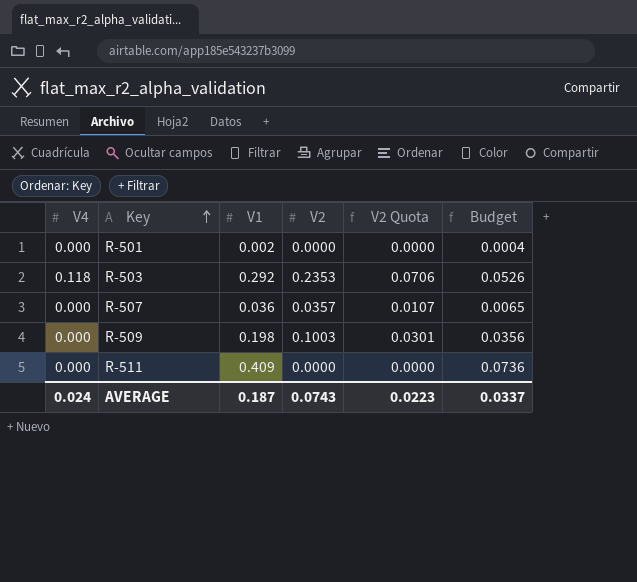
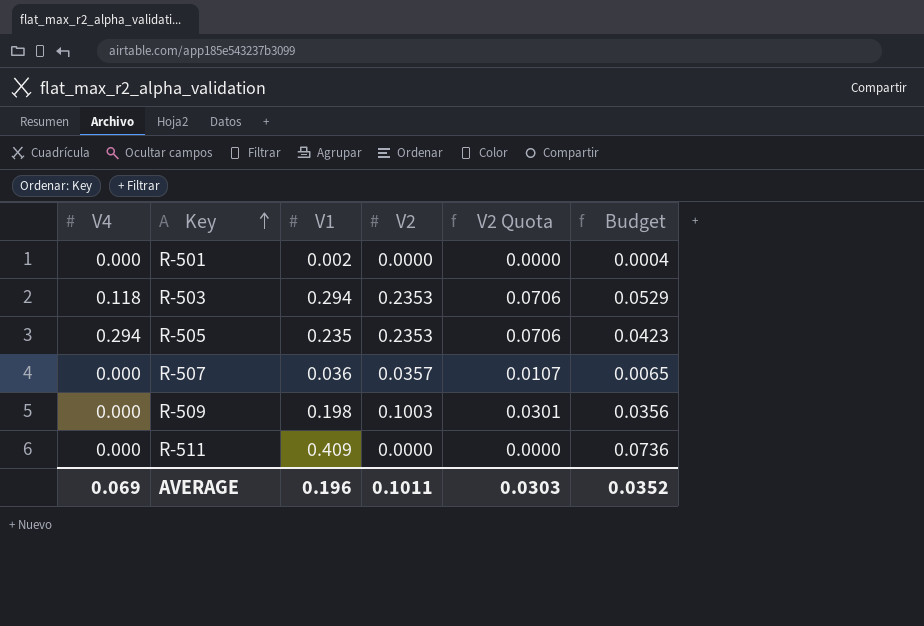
R-503 | V1: 0.292 -> 0.294
R-503 | Budget: 0.0526 -> 0.0529
row R-505: none -> 0.294 | 0.235 | 0.2353 | 0.0706 | 0.0423
AVERAGE | V4: 0.024 -> 0.069
AVERAGE | V1: 0.187 -> 0.196
AVERAGE | V2: 0.0743 -> 0.1011
AVERAGE | V2 Quota: 0.0223 -> 0.0303
AVERAGE | Budget: 0.0337 -> 0.0352

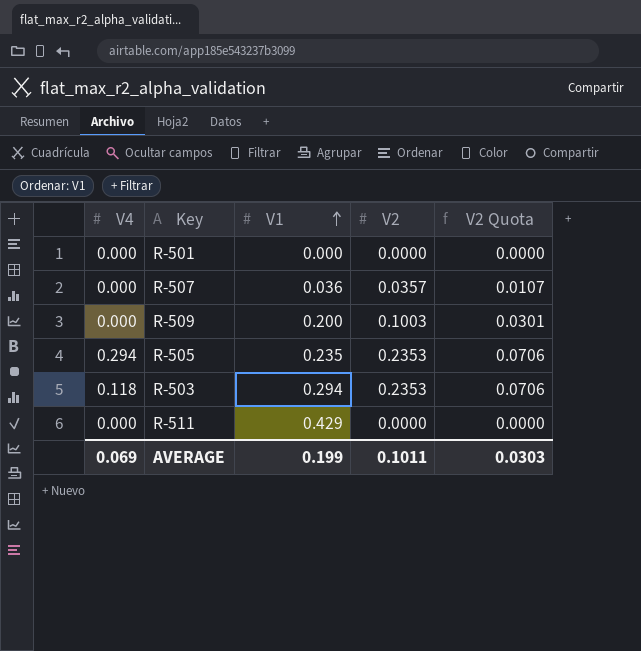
row order: Key ascending -> V1 ascending
column Budget | formula: [V1] * 0.18 -> none
R-501 | V1: 0.002 -> 0.000
R-509 | V1: 0.198 -> 0.200
R-511 | V1: 0.409 -> 0.429
AVERAGE | V1: 0.196 -> 0.199

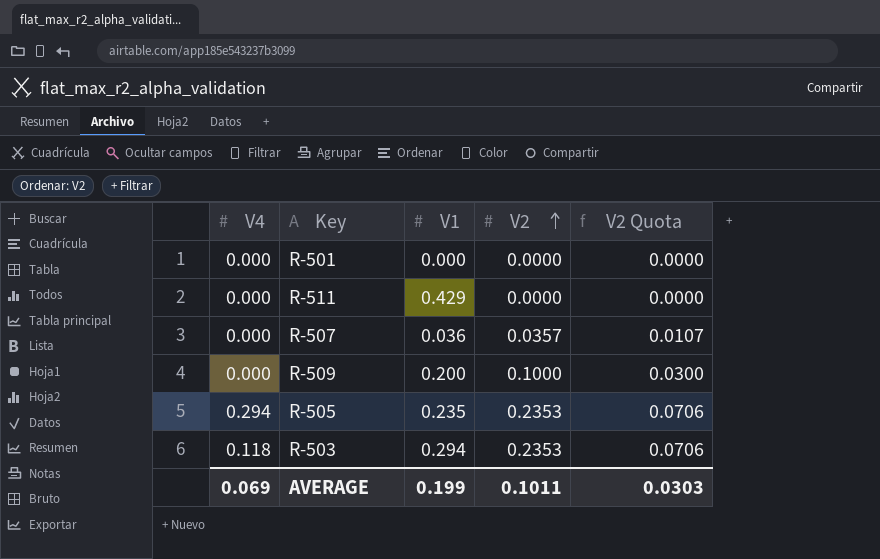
row order: V1 ascending -> V2 ascending
R-509 | V2: 0.1003 -> 0.1000
R-509 | V2 Quota: 0.0301 -> 0.0300

